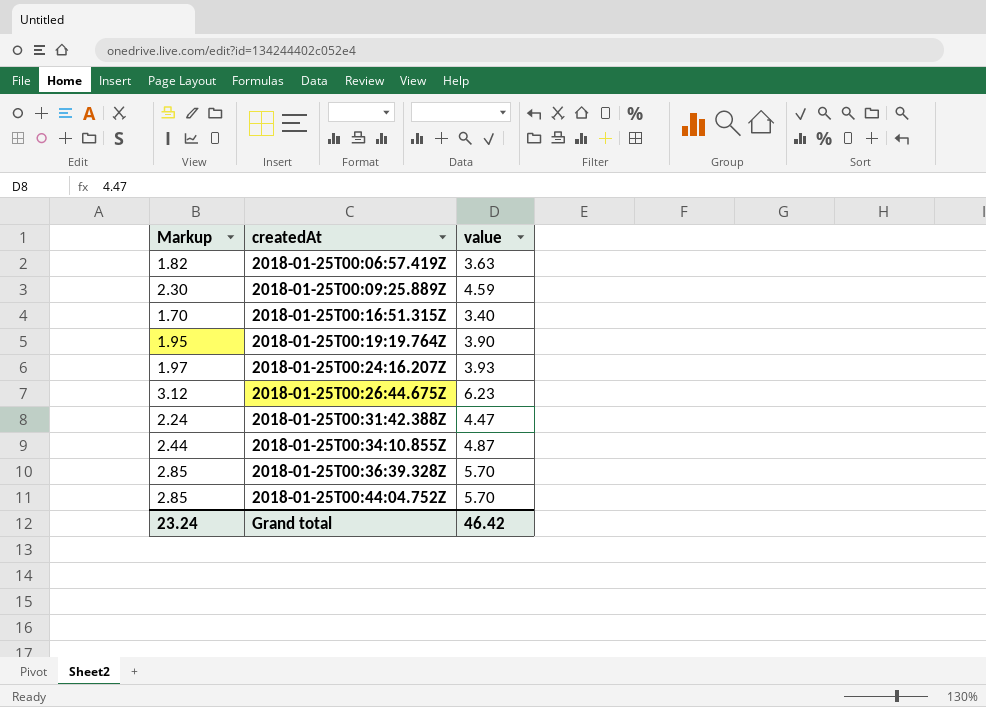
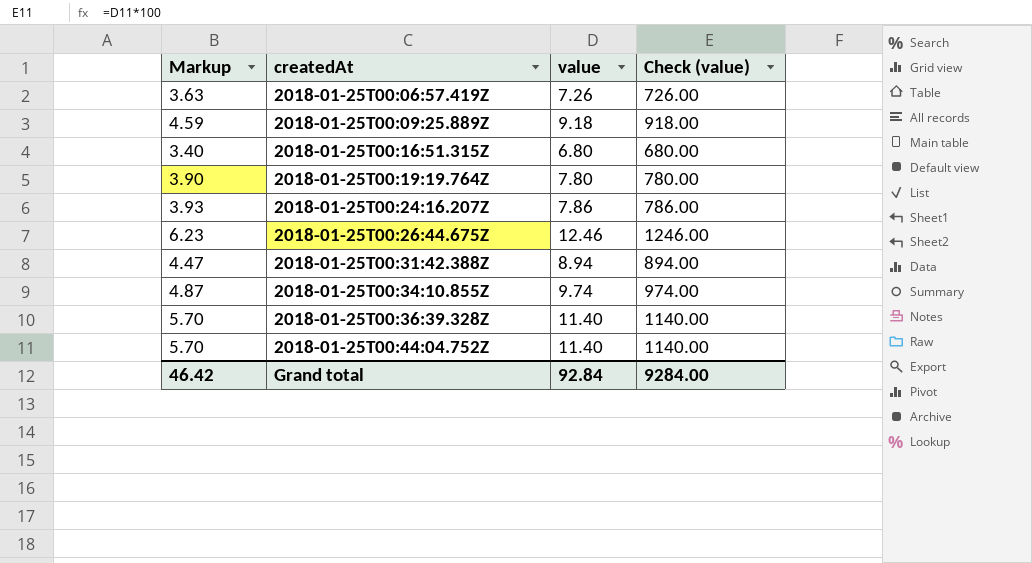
column Check (value) | formula: none -> [value] * 100
2018-01-25T00:06:57.419Z | Markup: 1.82 -> 3.63
2018-01-25T00:06:57.419Z | value: 3.63 -> 7.26
2018-01-25T00:09:25.889Z | Markup: 2.30 -> 4.59
2018-01-25T00:09:25.889Z | value: 4.59 -> 9.18
2018-01-25T00:16:51.315Z | Markup: 1.70 -> 3.40
2018-01-25T00:16:51.315Z | value: 3.40 -> 6.80
2018-01-25T00:19:19.764Z | Markup: 1.95 -> 3.90
2018-01-25T00:19:19.764Z | value: 3.90 -> 7.80
2018-01-25T00:24:16.207Z | Markup: 1.97 -> 3.93
2018-01-25T00:24:16.207Z | value: 3.93 -> 7.86
2018-01-25T00:26:44.675Z | Markup: 3.12 -> 6.23
2018-01-25T00:26:44.675Z | value: 6.23 -> 12.46
2018-01-25T00:31:42.388Z | Markup: 2.24 -> 4.47
2018-01-25T00:31:42.388Z | value: 4.47 -> 8.94
2018-01-25T00:34:10.855Z | Markup: 2.44 -> 4.87
2018-01-25T00:34:10.855Z | value: 4.87 -> 9.74
2018-01-25T00:36:39.328Z | Markup: 2.85 -> 5.70
2018-01-25T00:36:39.328Z | value: 5.70 -> 11.40
2018-01-25T00:44:04.752Z | Markup: 2.85 -> 5.70
2018-01-25T00:44:04.752Z | value: 5.70 -> 11.40
Grand total | Markup: 23.24 -> 46.42
Grand total | value: 46.42 -> 92.84

